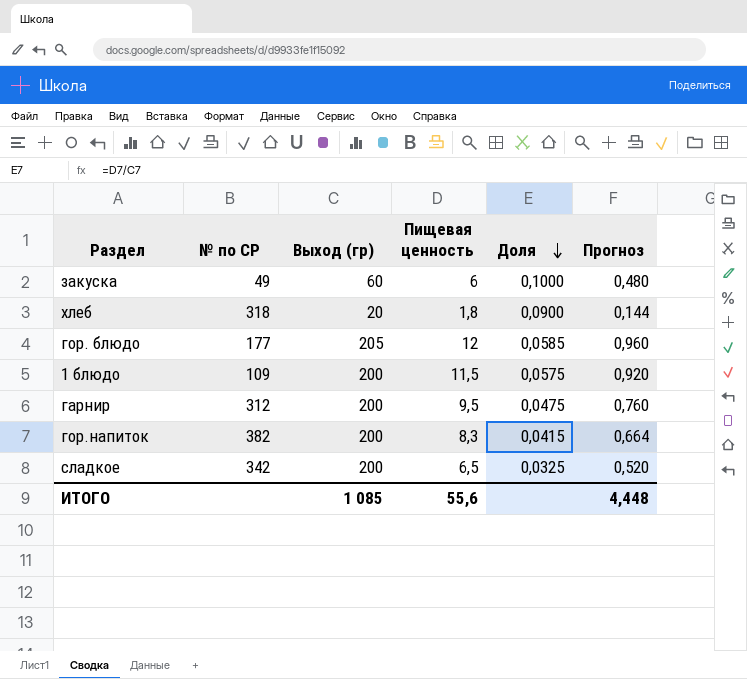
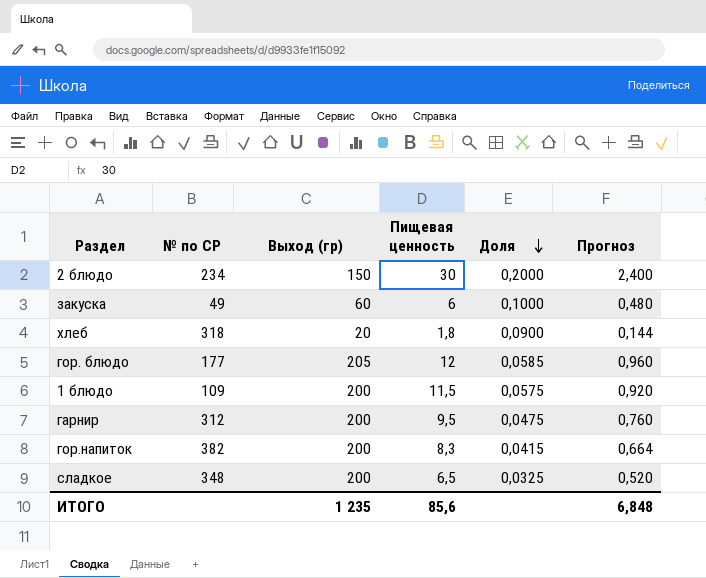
row 2 блюдо: none -> 234 | 150 | 30 | 0,2000 | 2,400
сладкое | № по СР: 342 -> 348
ИТОГО | Выход (гр): 1 085 -> 1 235
ИТОГО | Пищевая ценность: 55,6 -> 85,6
ИТОГО | Прогноз: 4,448 -> 6,848

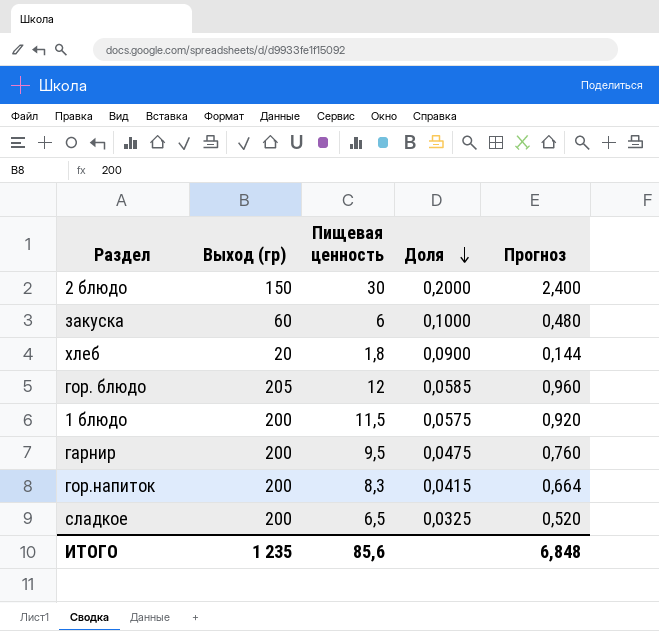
column № по СР | position: 2 -> none

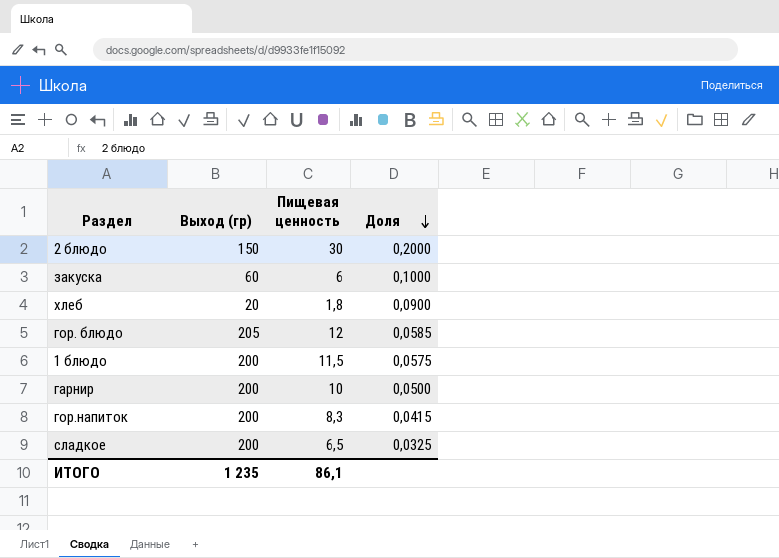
column Прогноз | formula: [Пищевая ценность] * 0,08 -> none
гарнир | Пищевая ценность: 9,5 -> 10
гарнир | Доля: 0,0475 -> 0,0500
ИТОГО | Пищевая ценность: 85,6 -> 86,1

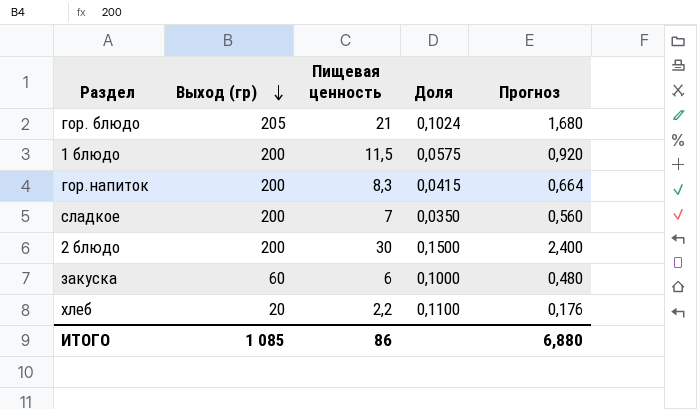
row order: Доля descending -> Выход (гр) descending
column Прогноз | formula: none -> [Пищевая ценность] * 0,08
row гарнир: 200 | 10 | 0,0500 -> none
гор. блюдо | Пищевая ценность: 12 -> 21
гор. блюдо | Доля: 0,0585 -> 0,1024
сладкое | Пищевая ценность: 6,5 -> 7
сладкое | Доля: 0,0325 -> 0,0350
2 блюдо | Выход (гр): 150 -> 200
2 блюдо | Доля: 0,2000 -> 0,1500
хлеб | Пищевая ценность: 1,8 -> 2,2
хлеб | Доля: 0,0900 -> 0,1100
ИТОГО | Выход (гр): 1 235 -> 1 085
ИТОГО | Пищевая ценность: 86,1 -> 86

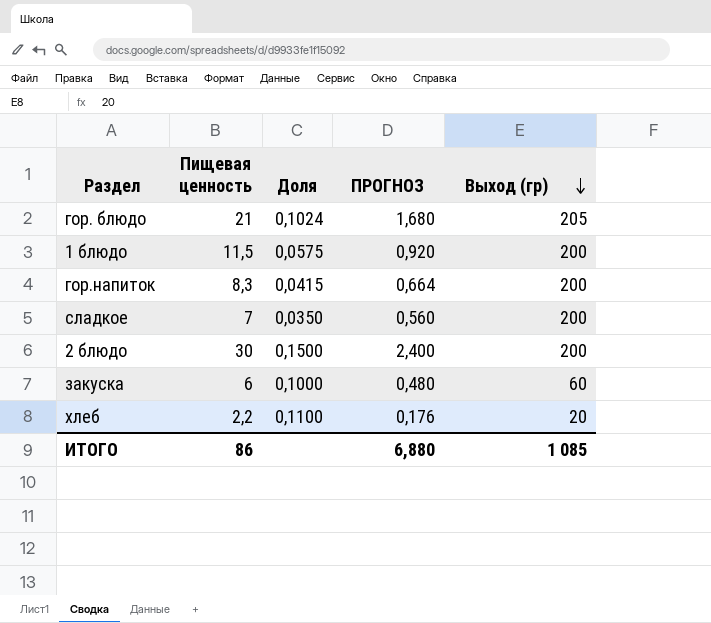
column name: Прогноз -> ПРОГНОЗ
column Выход (гр) | position: 2 -> 5

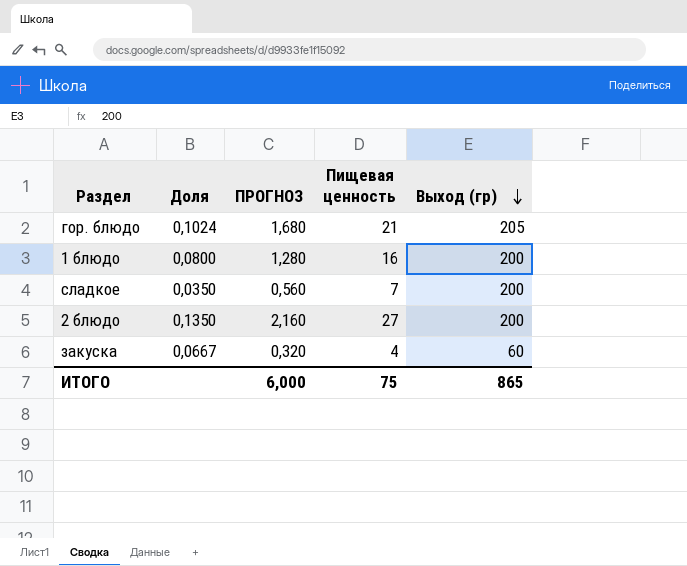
column Пищевая ценность | position: 2 -> 4
row гор.напиток: 8,3 | 0,0415 | 0,664 | 200 -> none
row хлеб: 2,2 | 0,1100 | 0,176 | 20 -> none
1 блюдо | Доля: 0,0575 -> 0,0800
1 блюдо | ПРОГНОЗ: 0,920 -> 1,280
1 блюдо | Пищевая ценность: 11,5 -> 16
2 блюдо | Доля: 0,1500 -> 0,1350
2 блюдо | ПРОГНОЗ: 2,400 -> 2,160
2 блюдо | Пищевая ценность: 30 -> 27
закуска | Доля: 0,1000 -> 0,0667
закуска | ПРОГНОЗ: 0,480 -> 0,320
закуска | Пищевая ценность: 6 -> 4
ИТОГО | ПРОГНОЗ: 6,880 -> 6,000
ИТОГО | Пищевая ценность: 86 -> 75
ИТОГО | Выход (гр): 1 085 -> 865

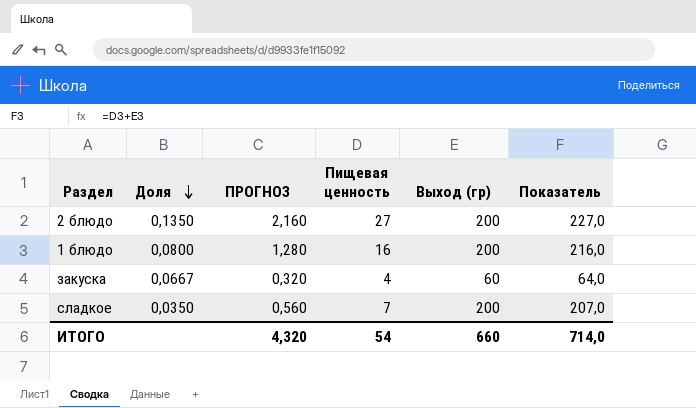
row order: Выход (гр) descending -> Доля descending
column Показатель | formula: none -> [Пищевая ценность] + [Выход (гр)]
row гор. блюдо: 0,1024 | 1,680 | 21 | 205 -> none
ИТОГО | ПРОГНОЗ: 6,000 -> 4,320
ИТОГО | Пищевая ценность: 75 -> 54
ИТОГО | Выход (гр): 865 -> 660

